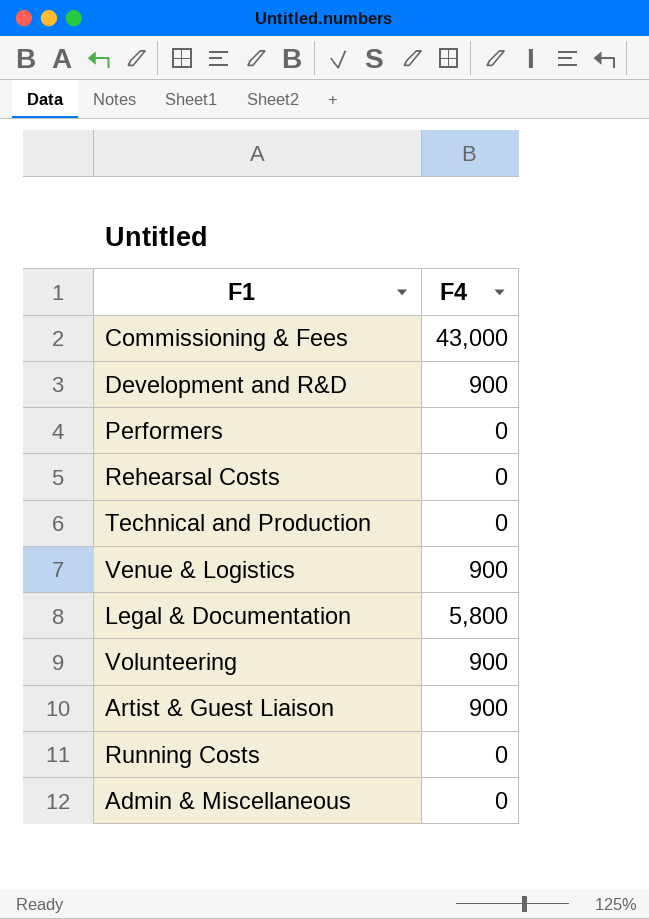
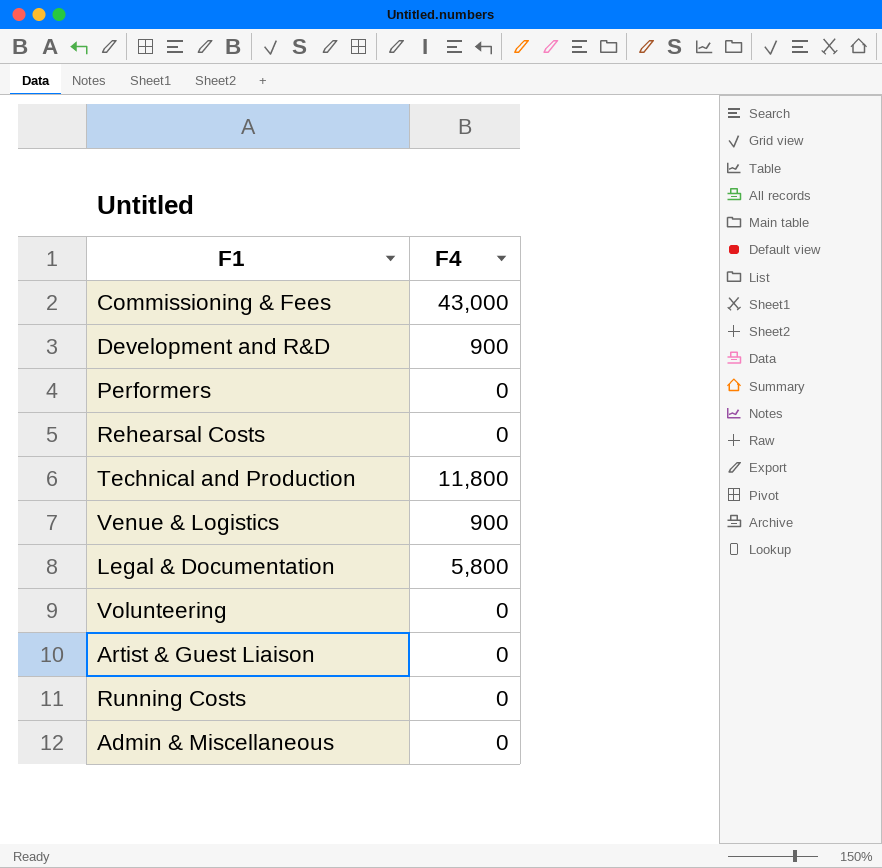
Technical and Production | F4: 0 -> 11,800
Volunteering | F4: 900 -> 0
Artist & Guest Liaison | F4: 900 -> 0

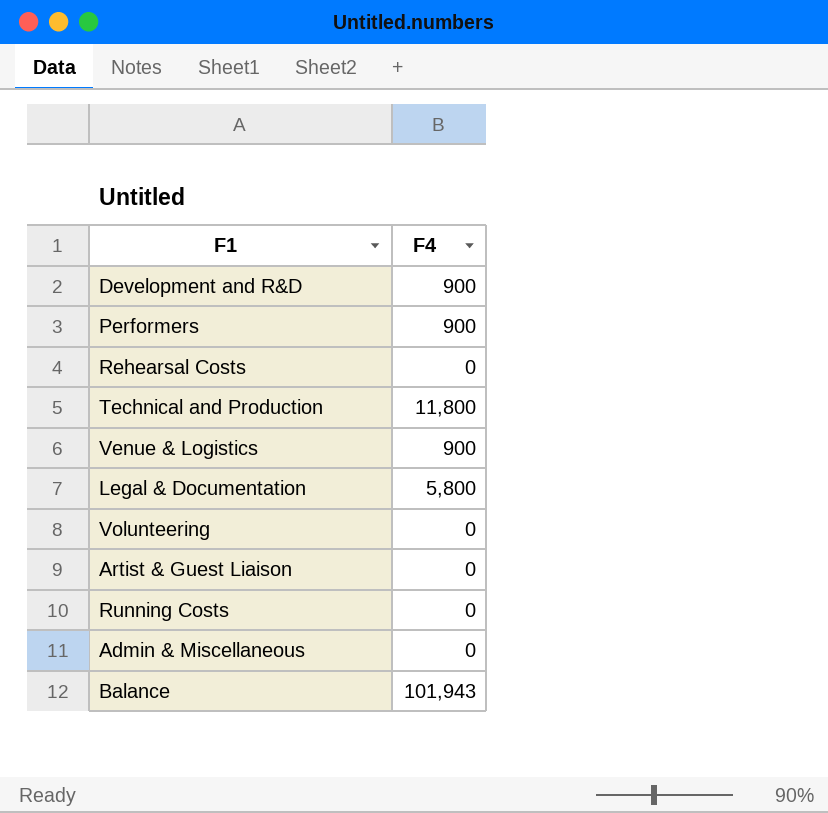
row Commissioning & Fees: 43,000 -> none
Performers | F4: 0 -> 900
row Balance: none -> 101,943

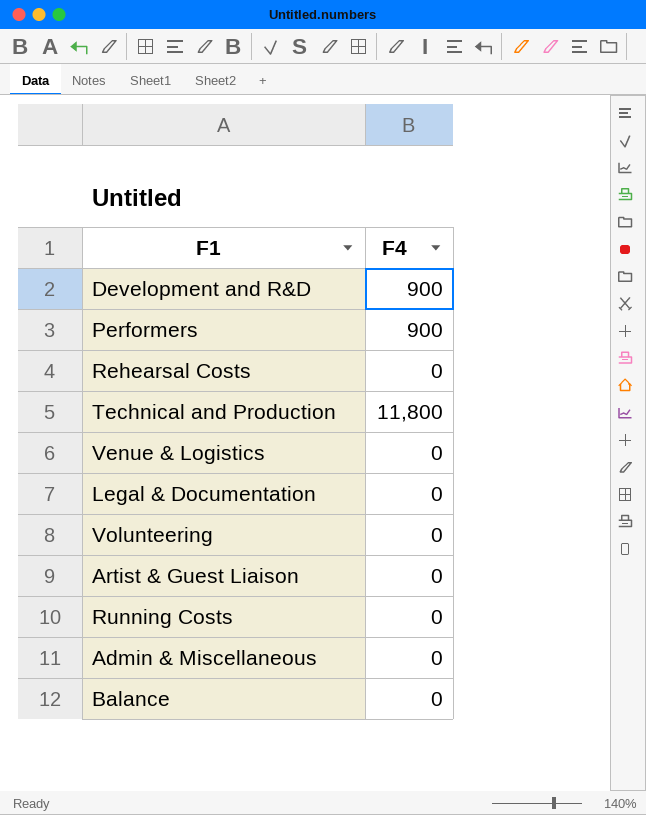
Venue & Logistics | F4: 900 -> 0
Legal & Documentation | F4: 5,800 -> 0
Balance | F4: 101,943 -> 0

